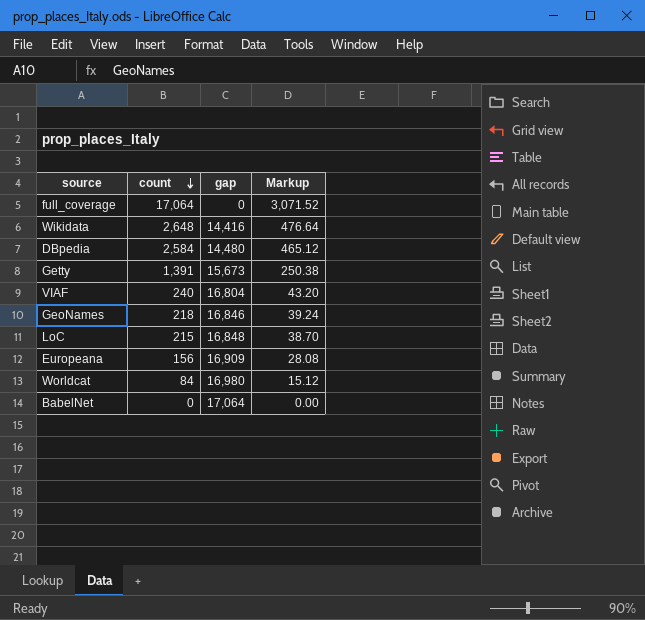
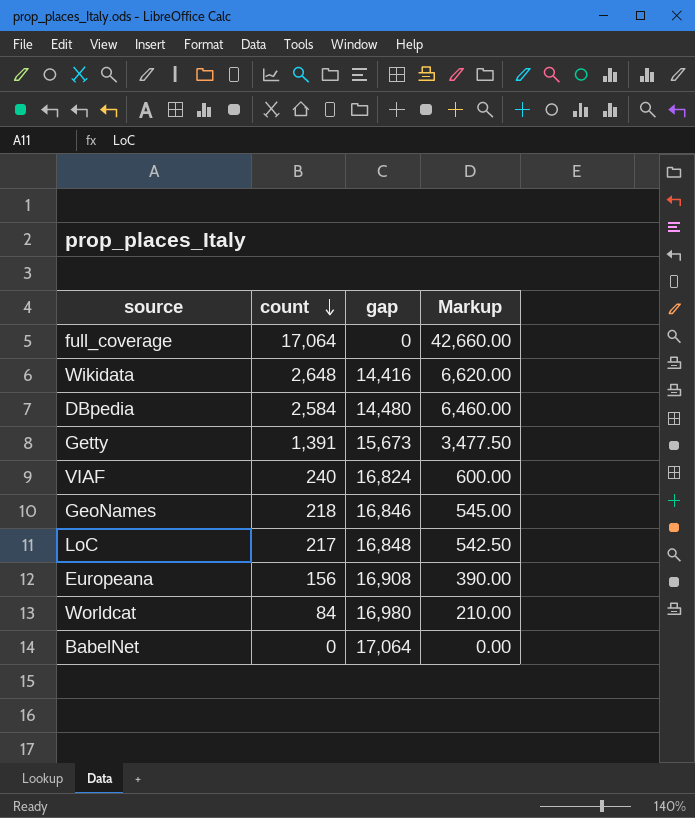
column Markup | formula: [count] * 0.18 -> [count] * 2.5
VIAF | gap: 16,804 -> 16,824
LoC | count: 215 -> 217
Europeana | gap: 16,909 -> 16,908

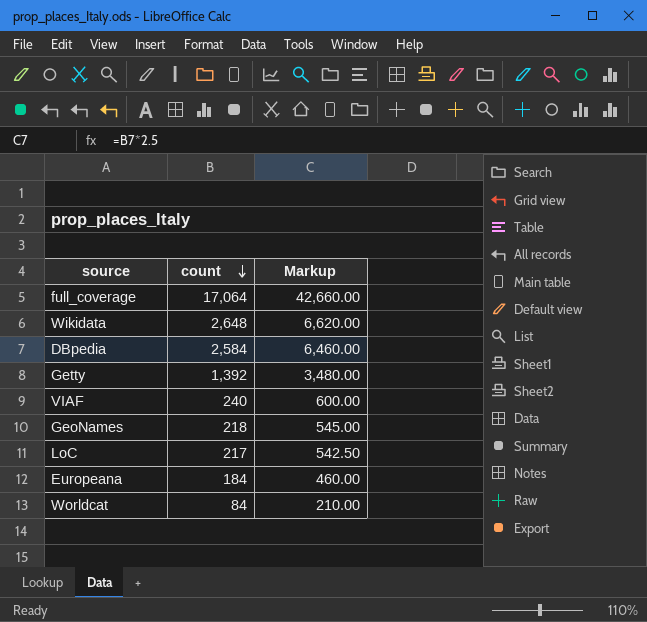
column gap | position: 3 -> none
row BabelNet: 0 | 17,064 | 0.00 -> none
Getty | count: 1,391 -> 1,392
Getty | Markup: 3,477.50 -> 3,480.00
Europeana | count: 156 -> 184
Europeana | Markup: 390.00 -> 460.00

